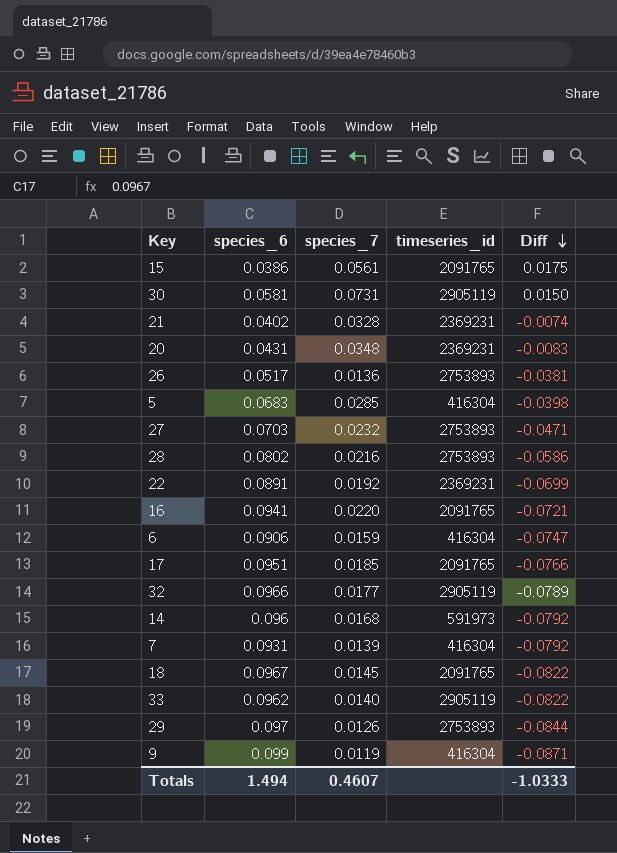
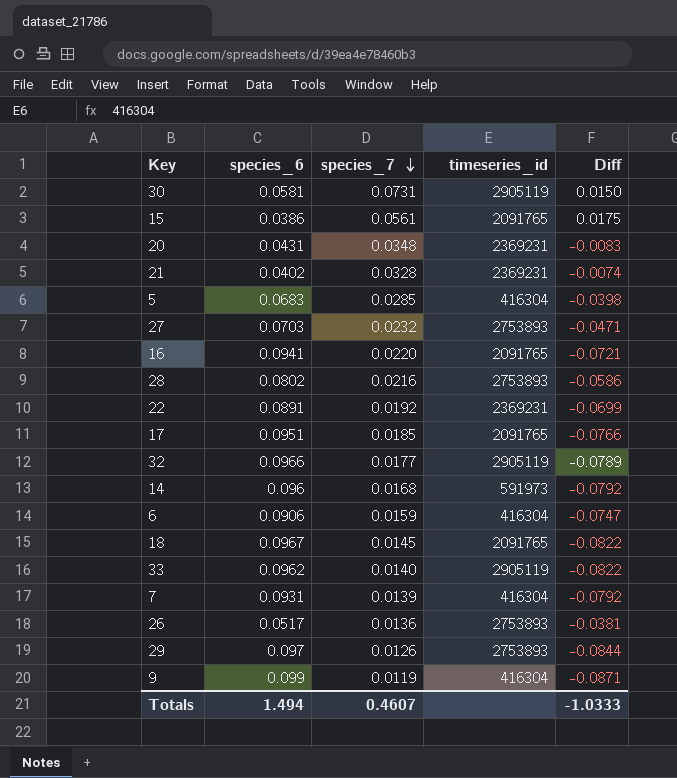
row order: Diff descending -> species_7 descending

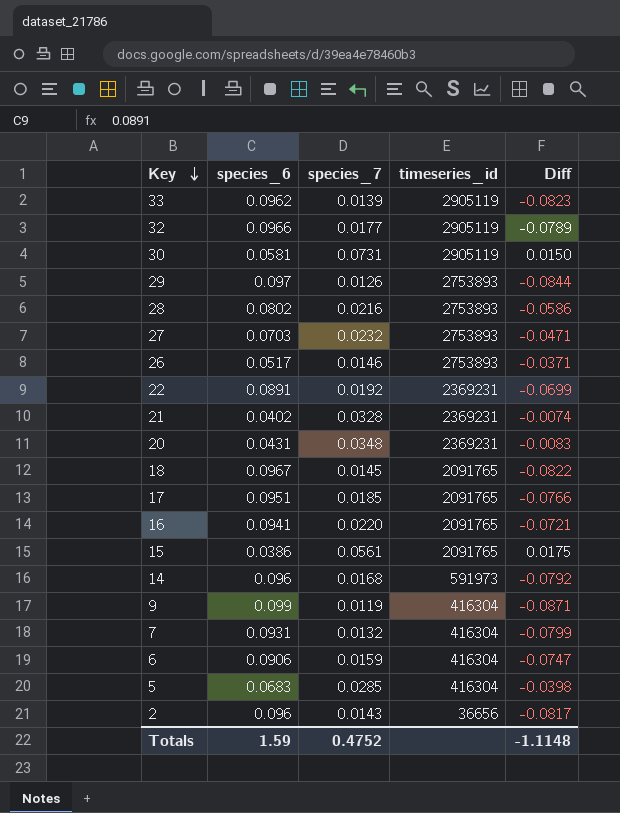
row order: species_7 descending -> Key descending
33 | species_7: 0.0140 -> 0.0139
33 | Diff: -0.0822 -> -0.0823
26 | species_7: 0.0136 -> 0.0146
26 | Diff: -0.0381 -> -0.0371
7 | species_7: 0.0139 -> 0.0132
7 | Diff: -0.0792 -> -0.0799
row 2: none -> 0.096 | 0.0143 | 36656 | -0.0817
Totals | species_6: 1.494 -> 1.59
Totals | species_7: 0.4607 -> 0.4752
Totals | Diff: -1.0333 -> -1.1148

